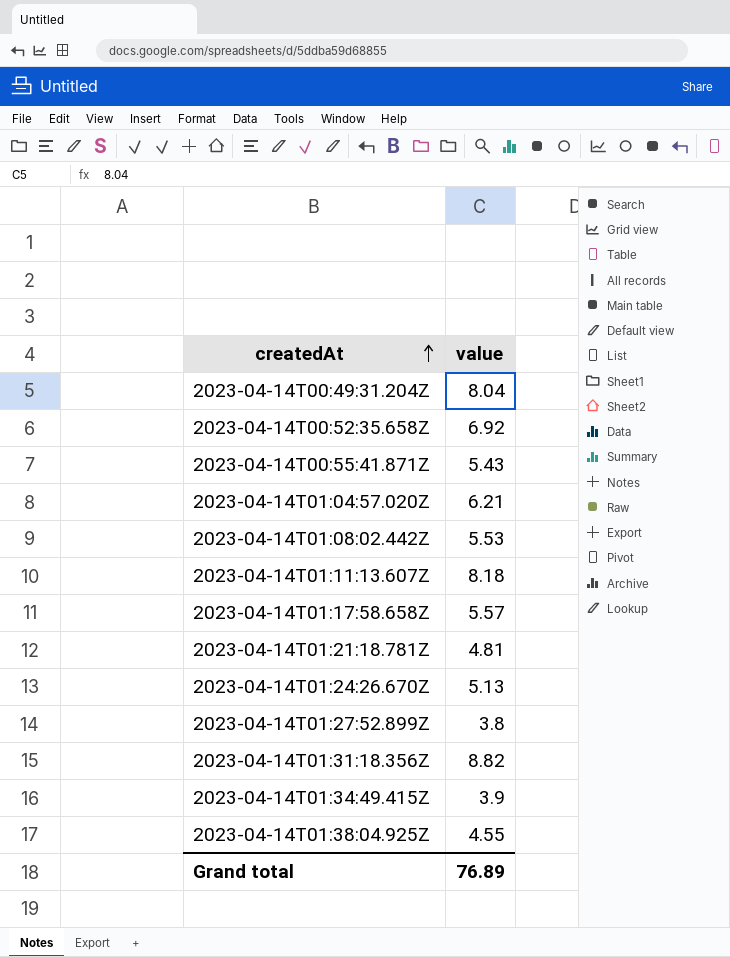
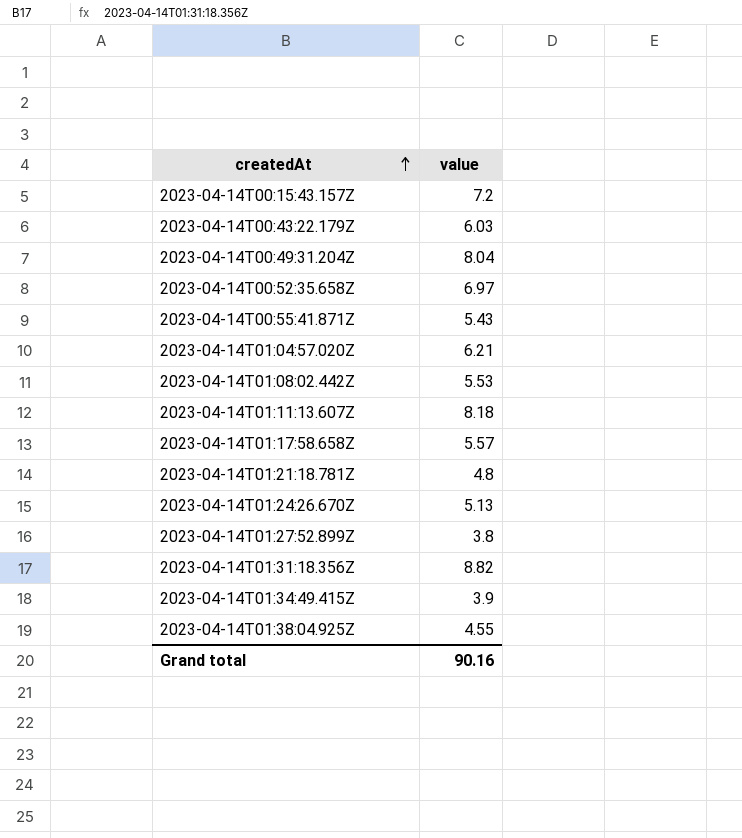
row 2023-04-14T00:15:43.157Z: none -> 7.2
row 2023-04-14T00:43:22.179Z: none -> 6.03
2023-04-14T00:52:35.658Z | value: 6.92 -> 6.97
2023-04-14T01:21:18.781Z | value: 4.81 -> 4.8
Grand total | value: 76.89 -> 90.16

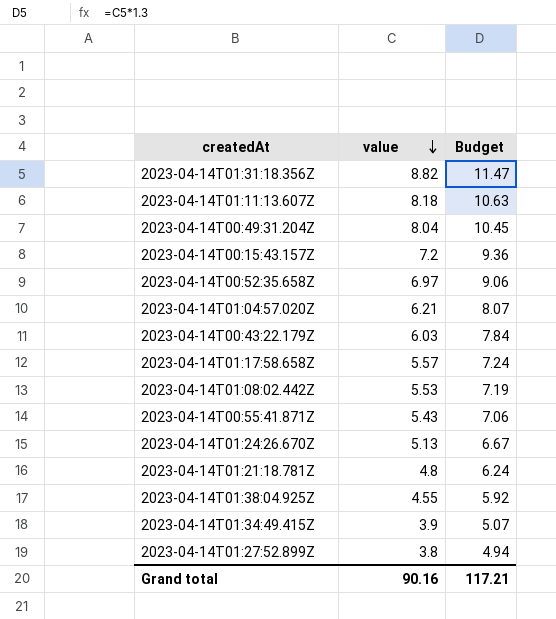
row order: createdAt ascending -> value descending
column Budget | formula: none -> [value] * 1.3

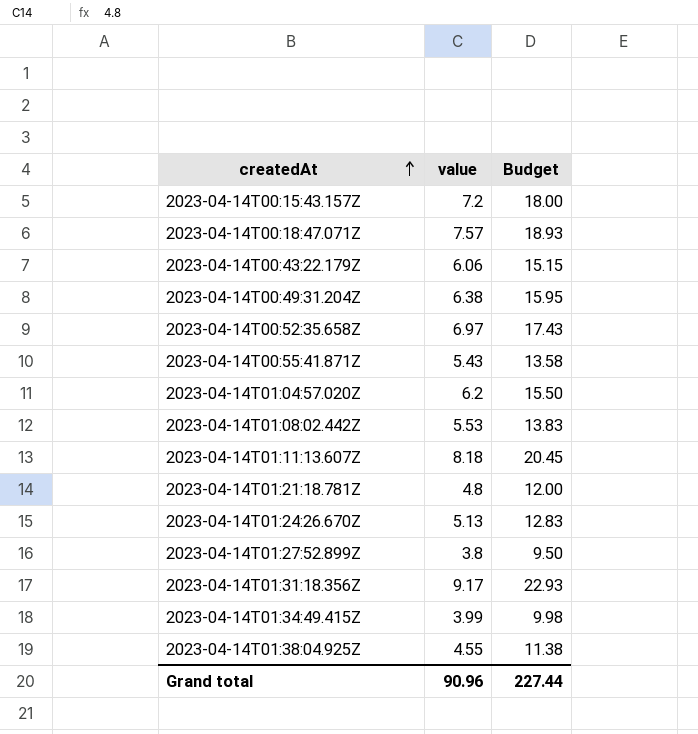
row order: value descending -> createdAt ascending
column Budget | formula: [value] * 1.3 -> [value] * 2.5
row 2023-04-14T01:17:58.658Z: 5.57 | 7.24 -> none
row 2023-04-14T00:18:47.071Z: none -> 7.57 | 18.93
2023-04-14T00:43:22.179Z | value: 6.03 -> 6.06
2023-04-14T00:49:31.204Z | value: 8.04 -> 6.38
2023-04-14T01:04:57.020Z | value: 6.21 -> 6.2
2023-04-14T01:31:18.356Z | value: 8.82 -> 9.17
2023-04-14T01:34:49.415Z | value: 3.9 -> 3.99
Grand total | value: 90.16 -> 90.96
Grand total | Budget: 117.21 -> 227.44

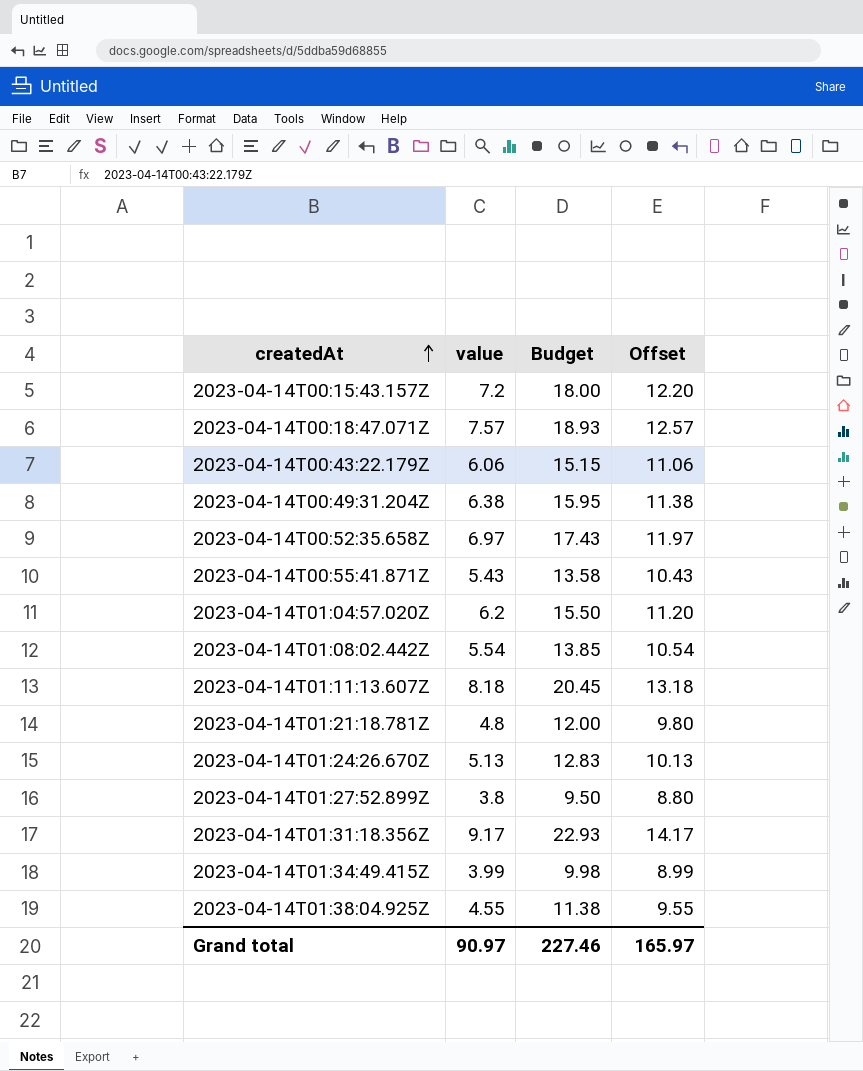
column Offset | formula: none -> [value] + 5
2023-04-14T01:08:02.442Z | value: 5.53 -> 5.54
2023-04-14T01:08:02.442Z | Budget: 13.83 -> 13.85
Grand total | value: 90.96 -> 90.97
Grand total | Budget: 227.44 -> 227.46

